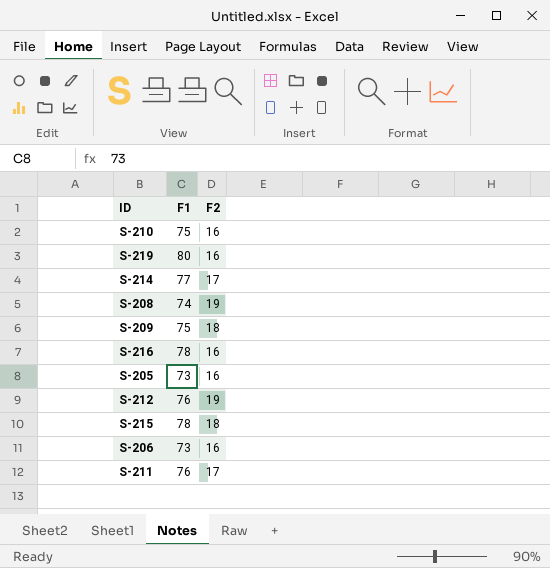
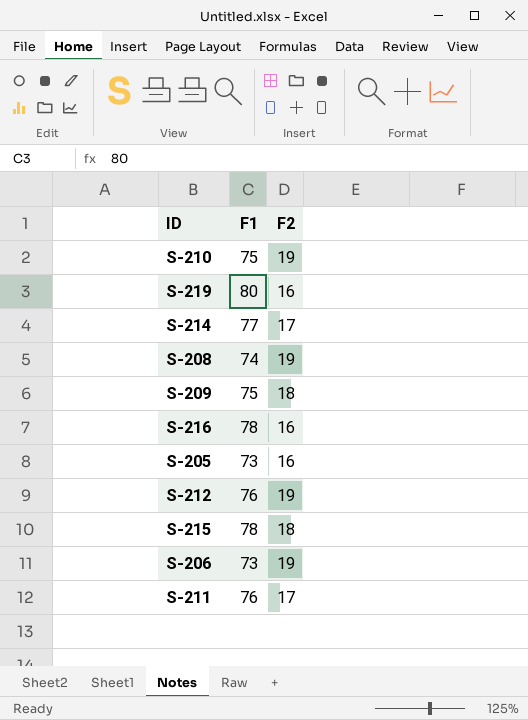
S-210 | F2: 16 -> 19
S-206 | F2: 16 -> 19

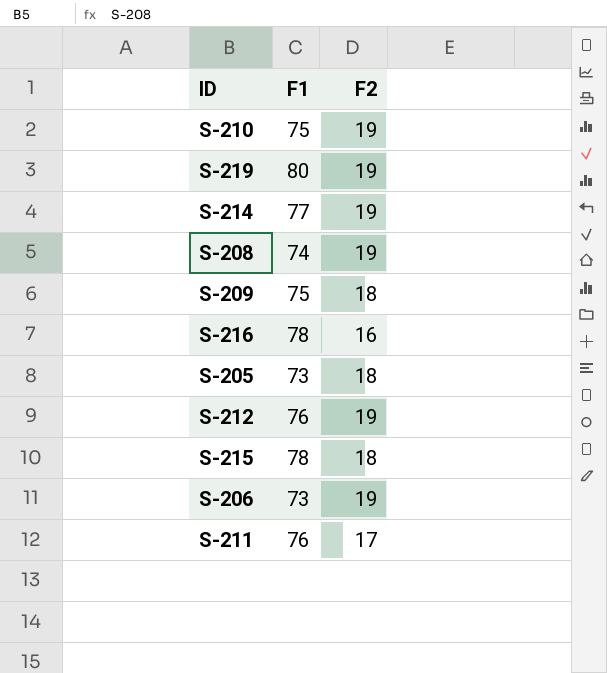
S-219 | F2: 16 -> 19
S-214 | F2: 17 -> 19
S-205 | F2: 16 -> 18

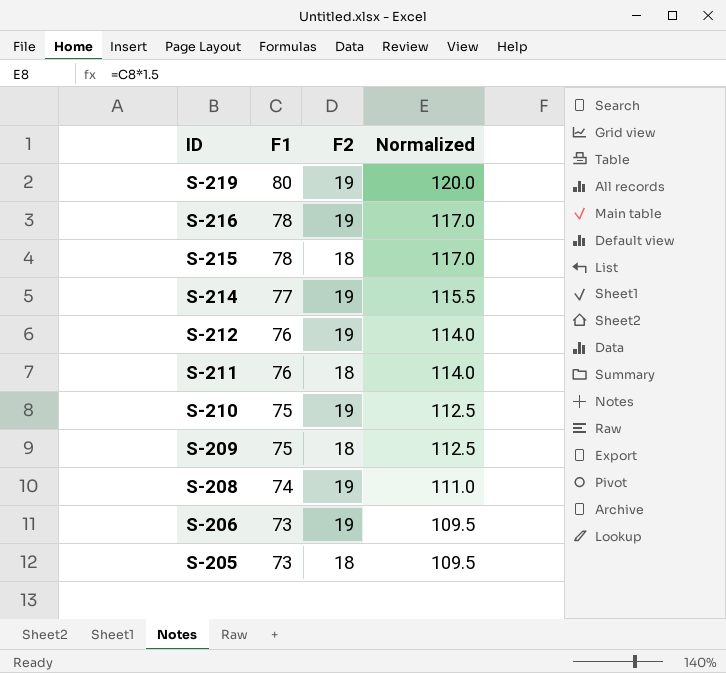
row order: none -> ID descending
column Normalized | formula: none -> [F1] * 1.5
S-216 | F2: 16 -> 19
S-211 | F2: 17 -> 18

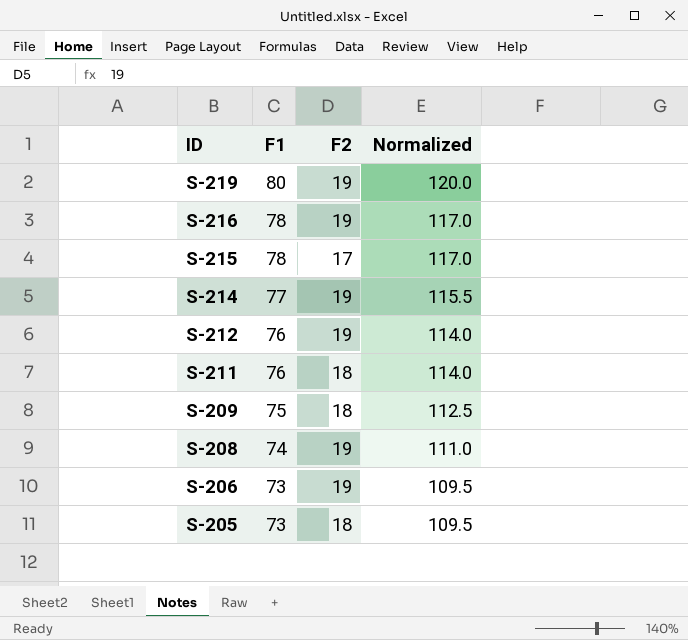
row S-210: 75 | 19 | 112.5 -> none
S-215 | F2: 18 -> 17

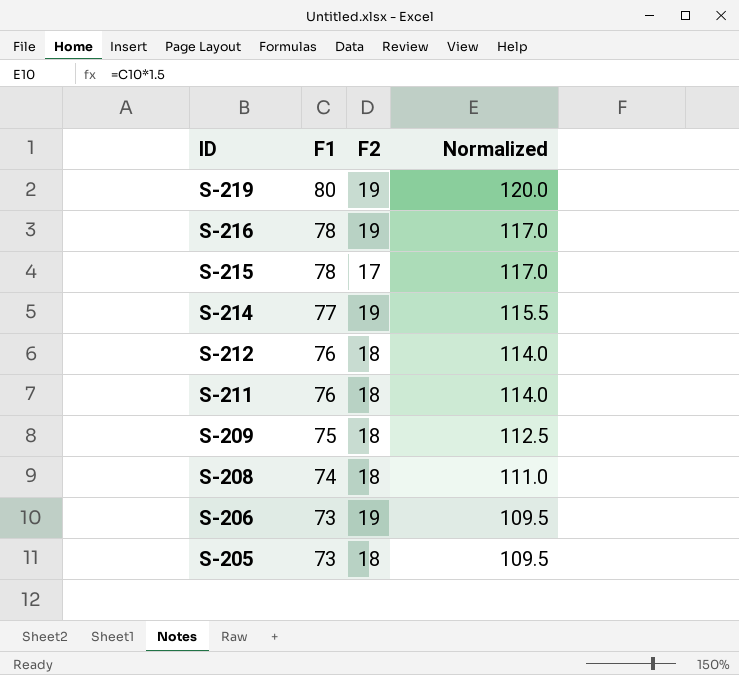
S-212 | F2: 19 -> 18
S-208 | F2: 19 -> 18

